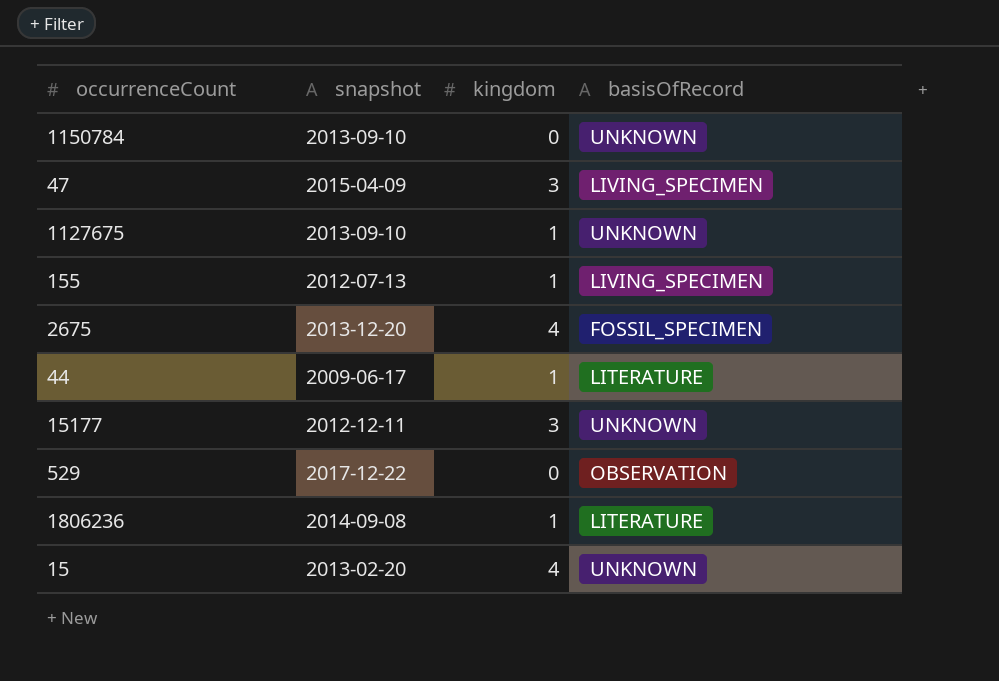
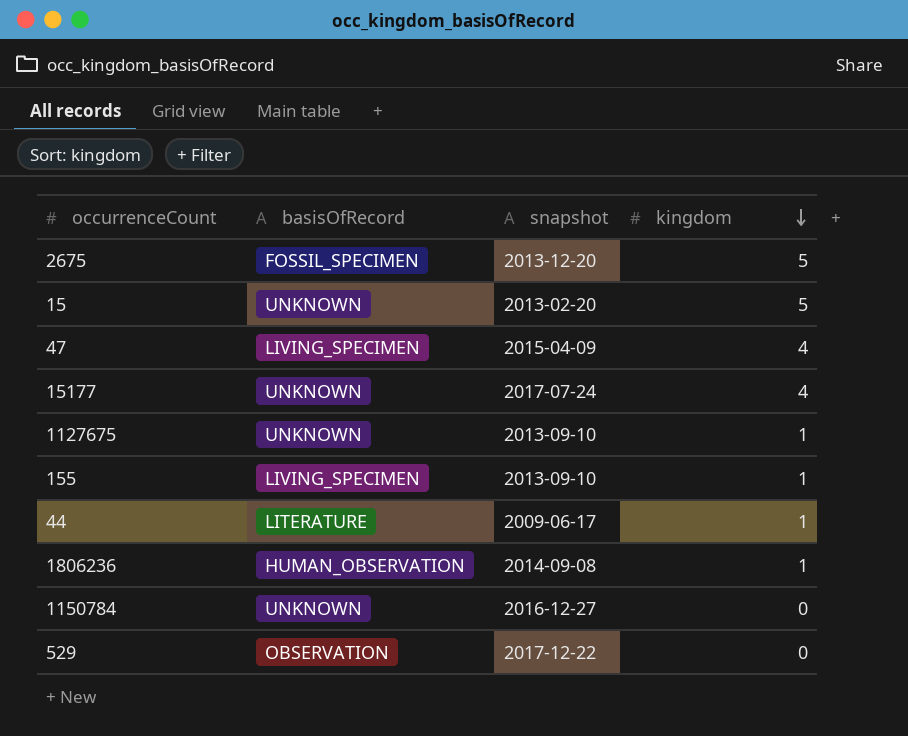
row order: none -> kingdom descending
column basisOfRecord | position: 4 -> 2
2675 | kingdom: 4 -> 5
15 | kingdom: 4 -> 5
47 | kingdom: 3 -> 4
15177 | snapshot: 2012-12-11 -> 2017-07-24
15177 | kingdom: 3 -> 4
155 | snapshot: 2012-07-13 -> 2013-09-10
1806236 | basisOfRecord: LITERATURE -> HUMAN_OBSERVATION
1150784 | snapshot: 2013-09-10 -> 2016-12-27

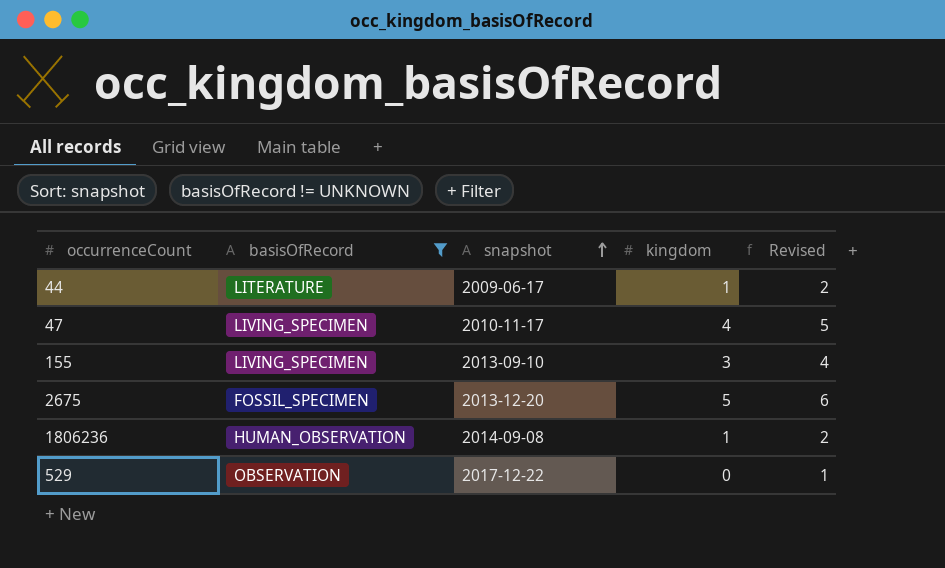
filter: none -> basisOfRecord != UNKNOWN
row order: kingdom descending -> snapshot ascending
column Revised | formula: none -> [kingdom] + 1
47 | snapshot: 2015-04-09 -> 2010-11-17
155 | kingdom: 1 -> 3

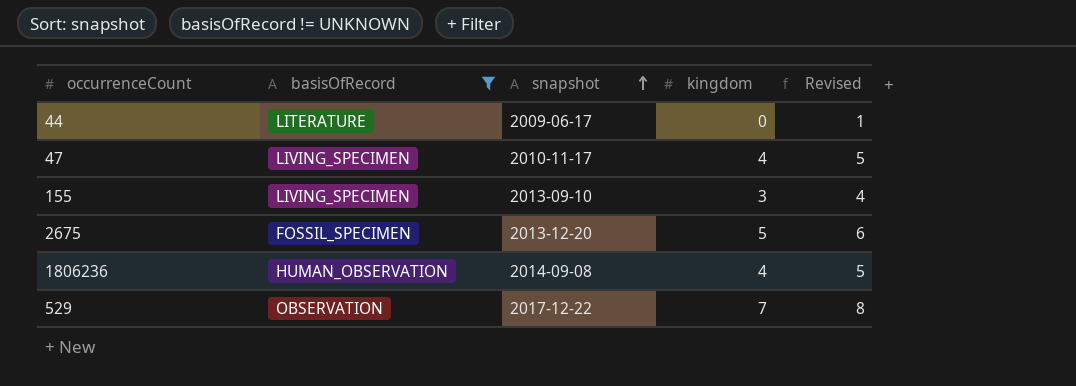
44 | kingdom: 1 -> 0
44 | Revised: 2 -> 1
1806236 | kingdom: 1 -> 4
1806236 | Revised: 2 -> 5
529 | kingdom: 0 -> 7
529 | Revised: 1 -> 8

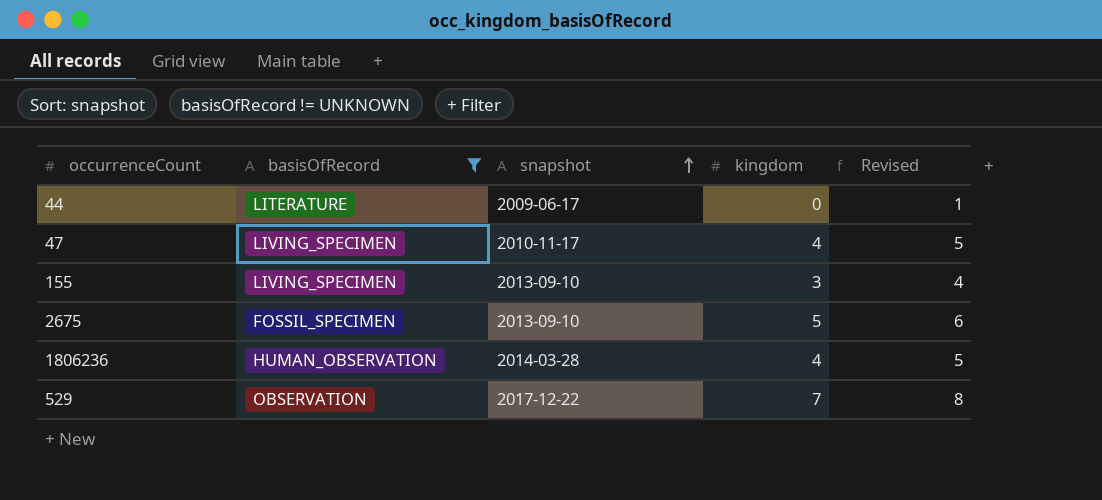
2675 | snapshot: 2013-12-20 -> 2013-09-10
1806236 | snapshot: 2014-09-08 -> 2014-03-28

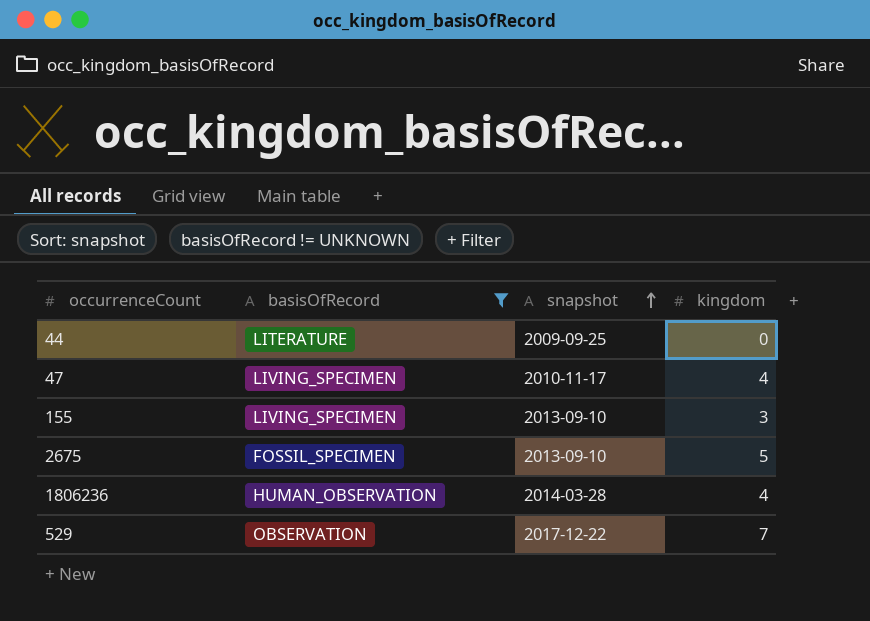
column Revised | formula: [kingdom] + 1 -> none
44 | snapshot: 2009-06-17 -> 2009-09-25

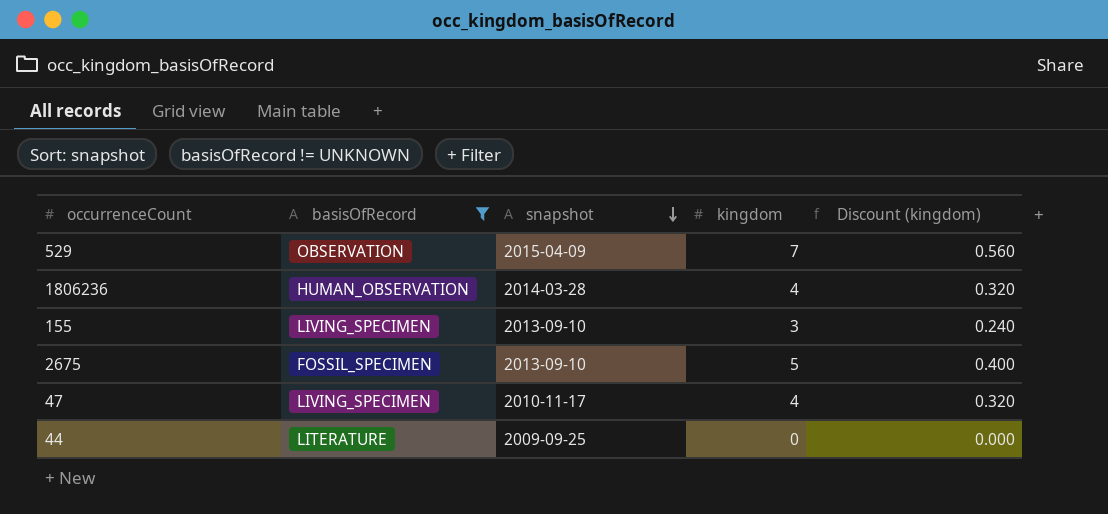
row order: snapshot ascending -> snapshot descending
column Discount (kingdom) | formula: none -> [kingdom] * 0.08
529 | snapshot: 2017-12-22 -> 2015-04-09

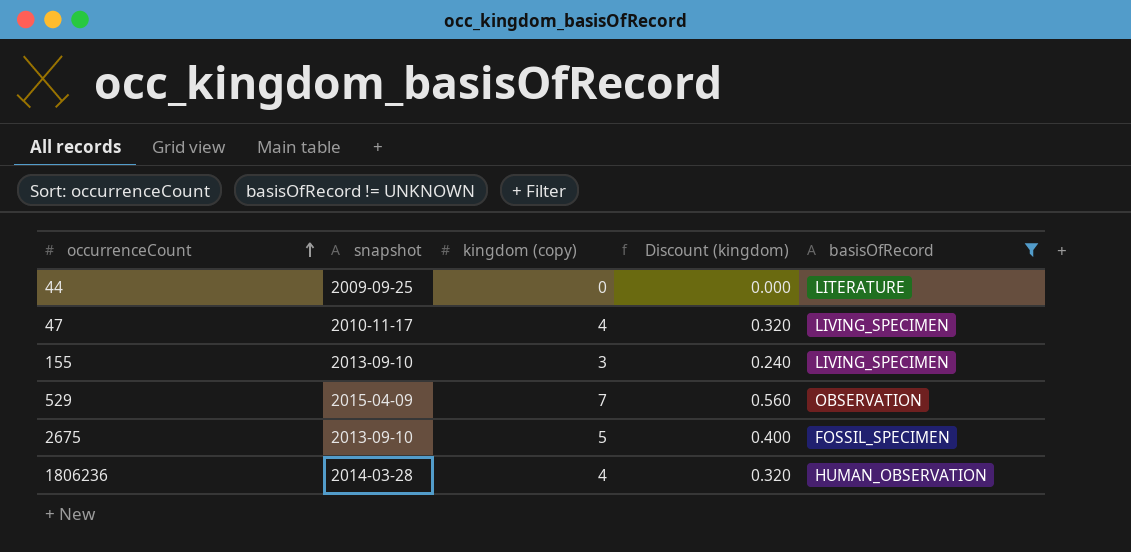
row order: snapshot descending -> occurrenceCount ascending
column name: kingdom -> kingdom (copy)
column basisOfRecord | position: 2 -> 5

